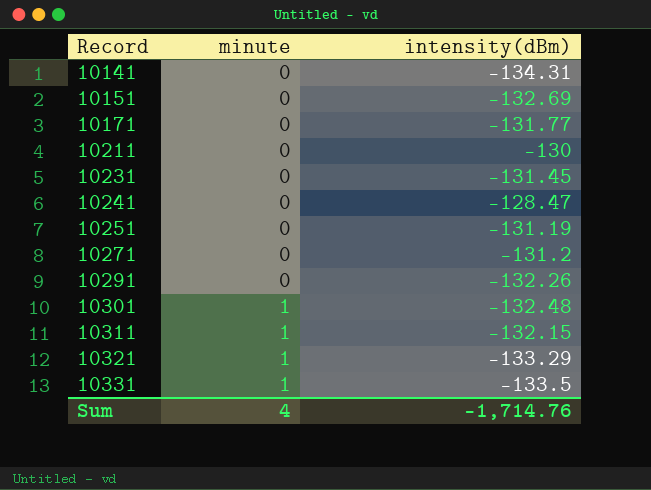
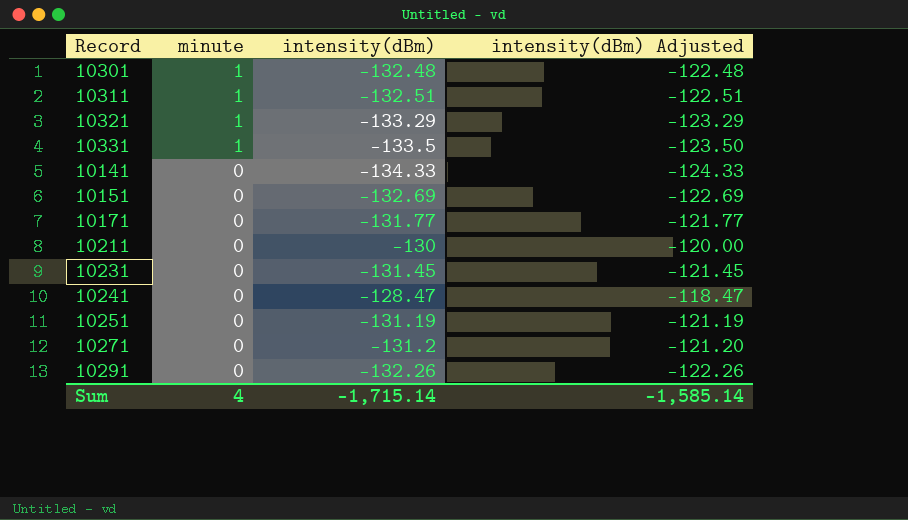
row order: Record ascending -> minute descending
column intensity(dBm) Adjusted | formula: none -> [intensity(dBm)] + 10
10311 | intensity(dBm): -132.15 -> -132.51
10141 | intensity(dBm): -134.31 -> -134.33
Sum | intensity(dBm): -1,714.76 -> -1,715.14

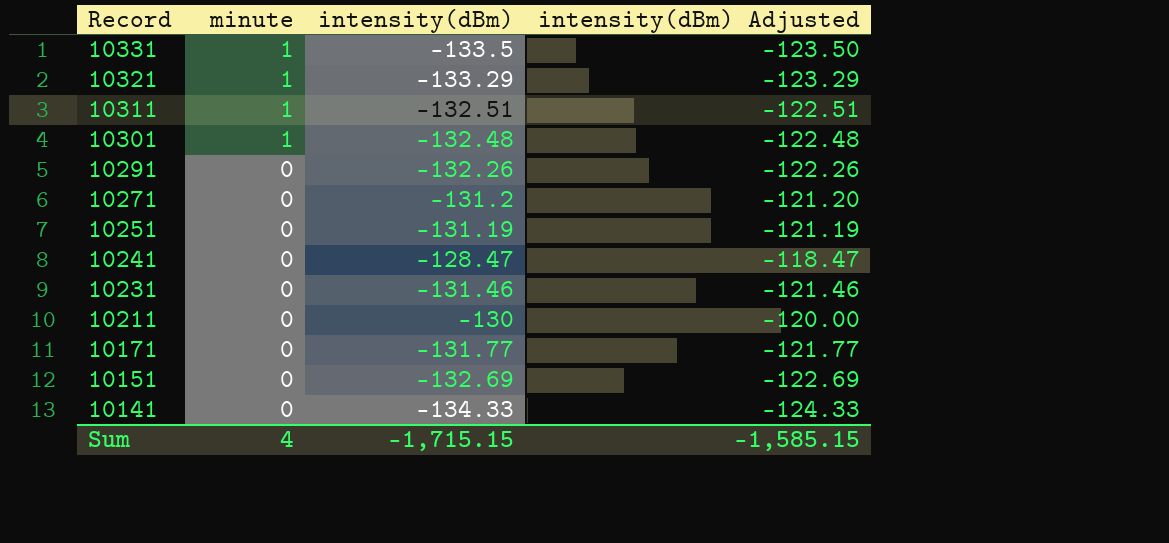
row order: minute descending -> Record descending
10231 | intensity(dBm): -131.45 -> -131.46
10231 | intensity(dBm) Adjusted: -121.45 -> -121.46
Sum | intensity(dBm): -1,715.14 -> -1,715.15
Sum | intensity(dBm) Adjusted: -1,585.14 -> -1,585.15

